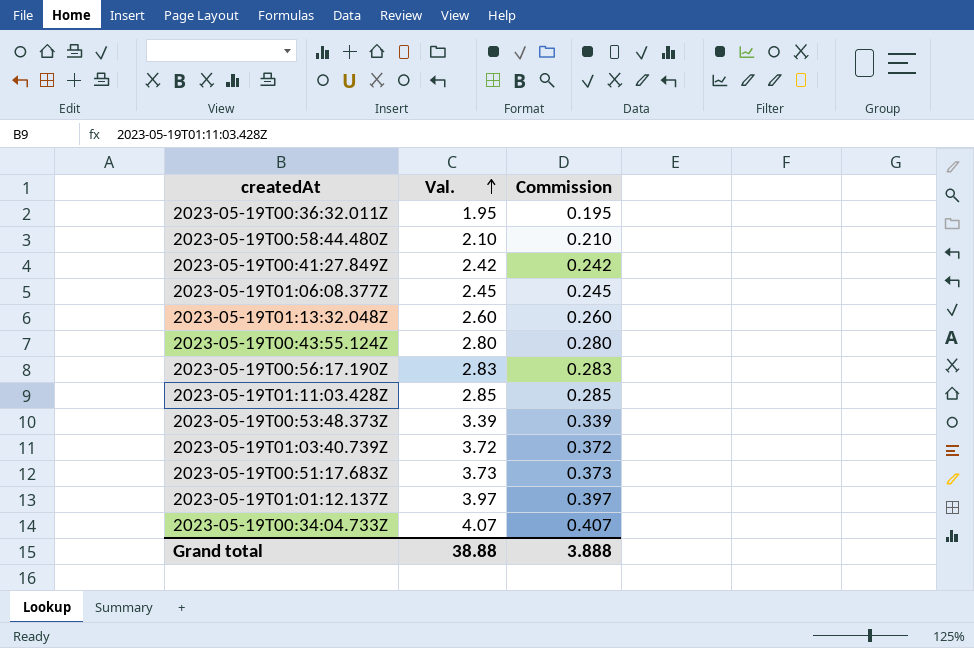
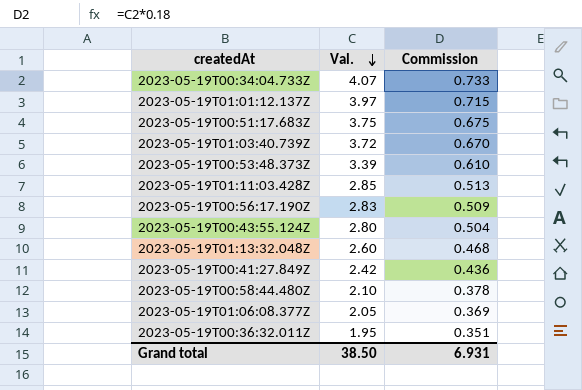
row order: Val. ascending -> Val. descending
column Commission | formula: [Val.] * 0.1 -> [Val.] * 0.18
2023-05-19T00:51:17.683Z | Val.: 3.73 -> 3.75
2023-05-19T01:06:08.377Z | Val.: 2.45 -> 2.05
Grand total | Val.: 38.88 -> 38.50
Grand total | Commission: 3.888 -> 6.931

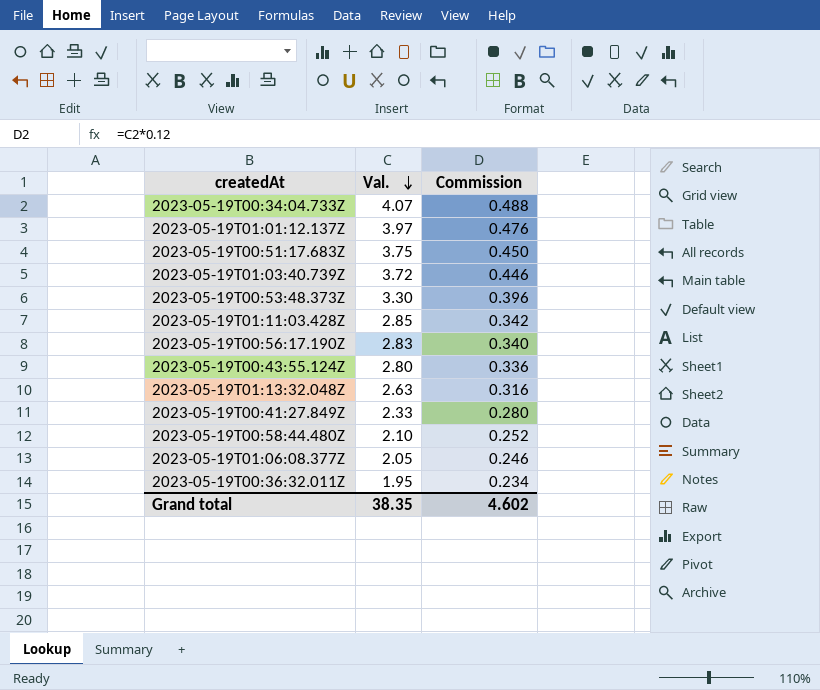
column Commission | formula: [Val.] * 0.18 -> [Val.] * 0.12
2023-05-19T00:53:48.373Z | Val.: 3.39 -> 3.30
2023-05-19T01:13:32.048Z | Val.: 2.60 -> 2.63
2023-05-19T00:41:27.849Z | Val.: 2.42 -> 2.33
Grand total | Val.: 38.50 -> 38.35
Grand total | Commission: 6.931 -> 4.602

